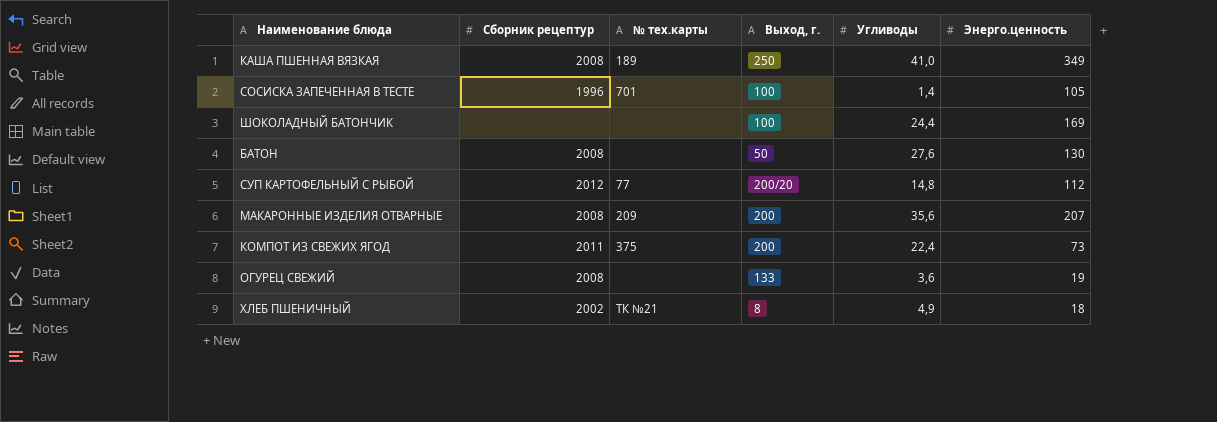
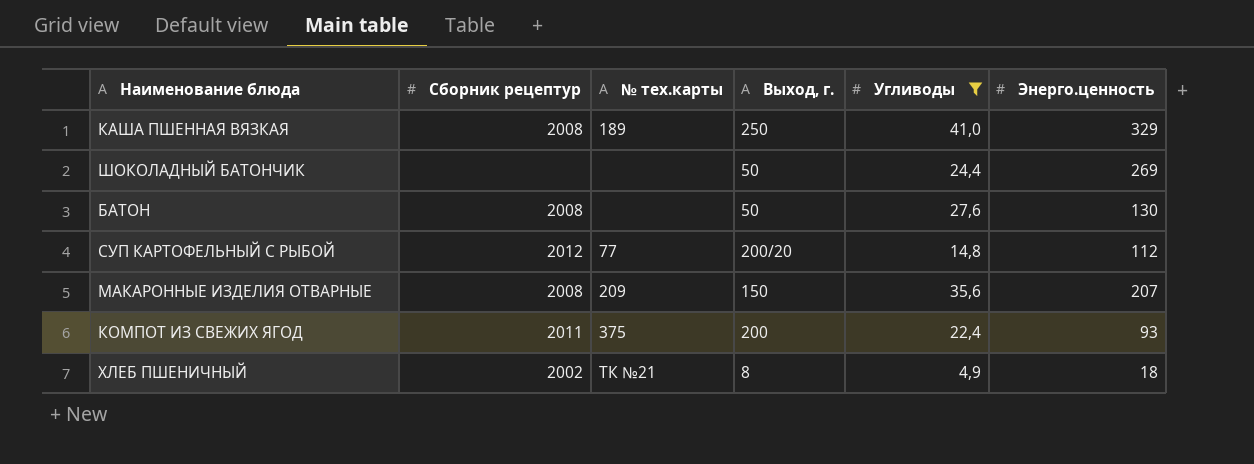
filter: none -> Угливоды >= 4,9
КАША ПШЕННАЯ ВЯЗКАЯ | Энерго.ценность: 349 -> 329
ШОКОЛАДНЫЙ БАТОНЧИК | Выход, г.: 100 -> 50
ШОКОЛАДНЫЙ БАТОНЧИК | Энерго.ценность: 169 -> 269
МАКАРОННЫЕ ИЗДЕЛИЯ ОТВАРНЫЕ | Выход, г.: 200 -> 150
КОМПОТ ИЗ СВЕЖИХ ЯГОД | Энерго.ценность: 73 -> 93

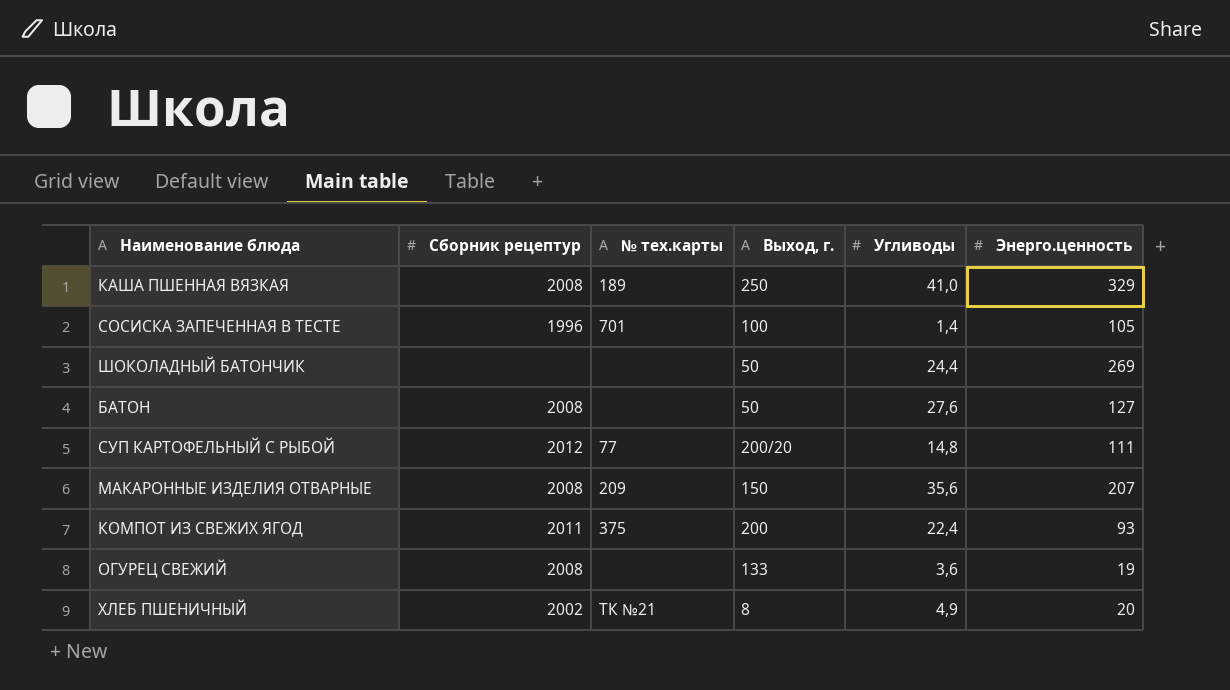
filter: Угливоды >= 4,9 -> none
БАТОН | Энерго.ценность: 130 -> 127
СУП КАРТОФЕЛЬНЫЙ С РЫБОЙ | Энерго.ценность: 112 -> 111
ХЛЕБ ПШЕНИЧНЫЙ | Энерго.ценность: 18 -> 20

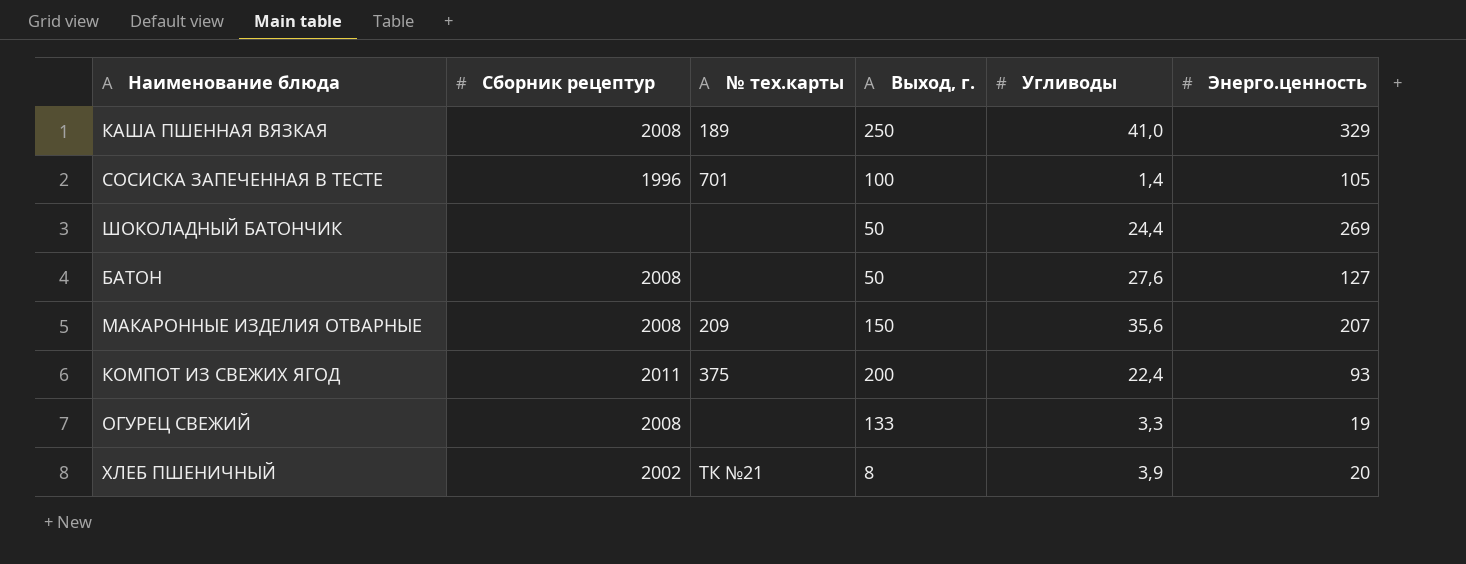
row СУП КАРТОФЕЛЬНЫЙ С РЫБОЙ: 2012 | 77 | 200/20 | 14,8 | 111 -> none
ОГУРЕЦ СВЕЖИЙ | Угливоды: 3,6 -> 3,3
ХЛЕБ ПШЕНИЧНЫЙ | Угливоды: 4,9 -> 3,9

